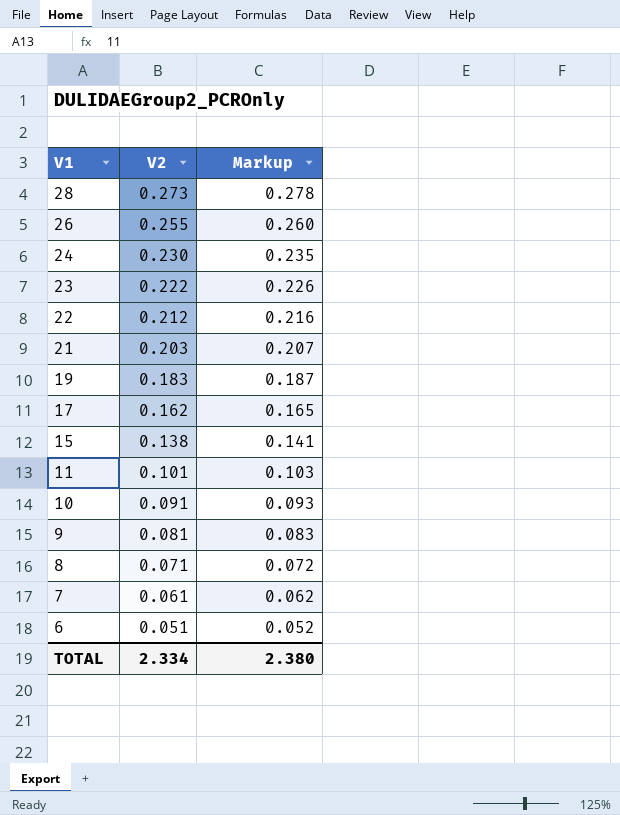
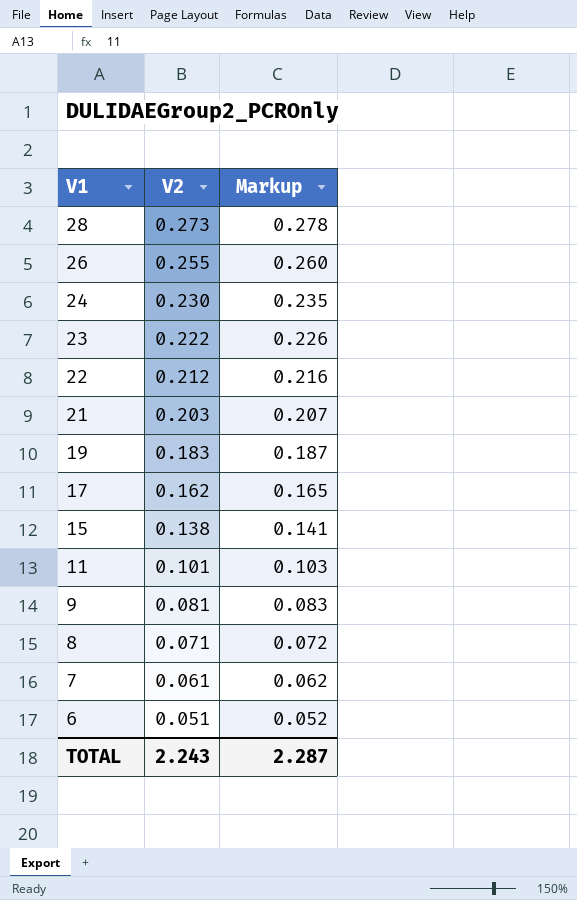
row 10: 0.091 | 0.093 -> none
TOTAL | V2: 2.334 -> 2.243
TOTAL | Markup: 2.380 -> 2.287

